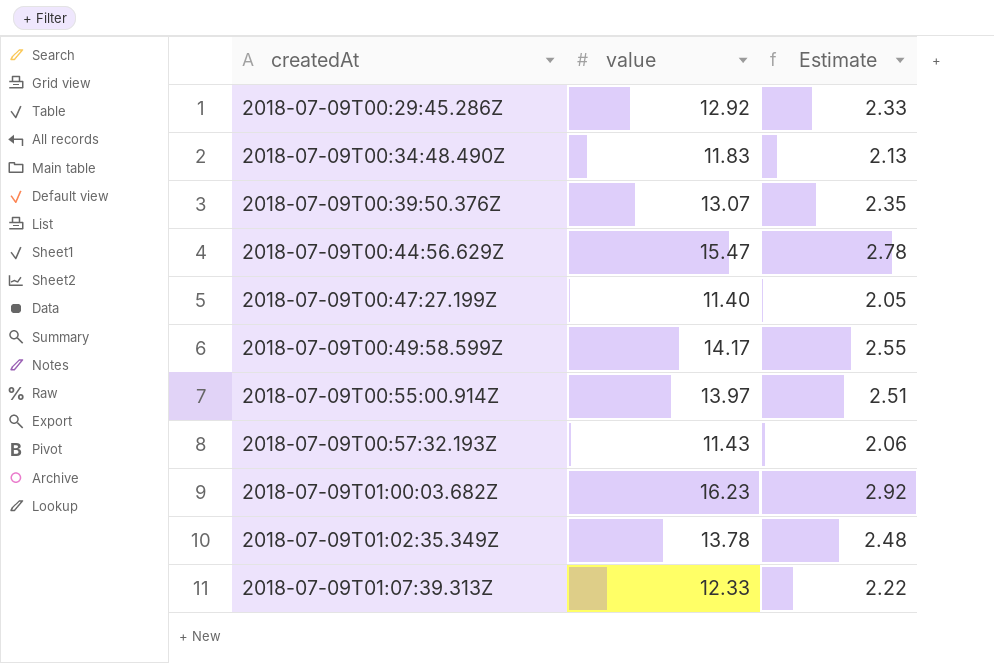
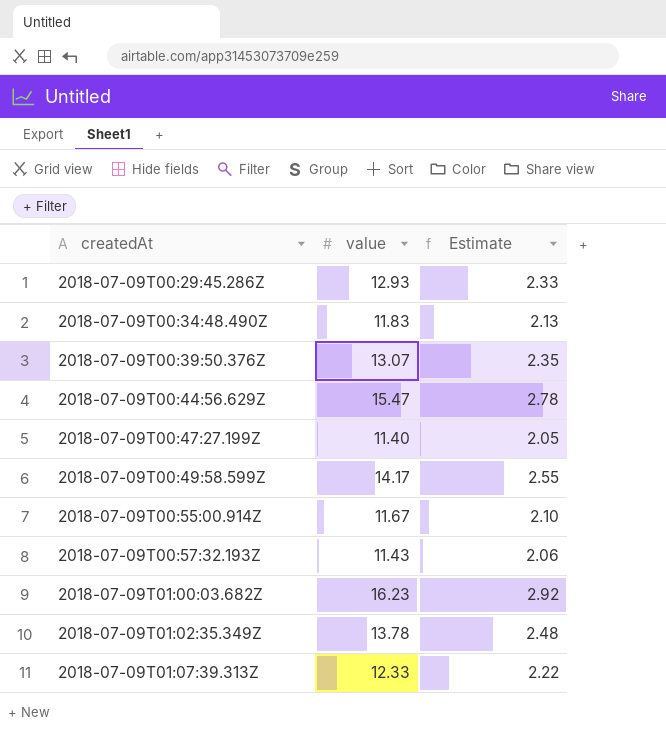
2018-07-09T00:29:45.286Z | value: 12.92 -> 12.93
2018-07-09T00:55:00.914Z | value: 13.97 -> 11.67
2018-07-09T00:55:00.914Z | Estimate: 2.51 -> 2.10

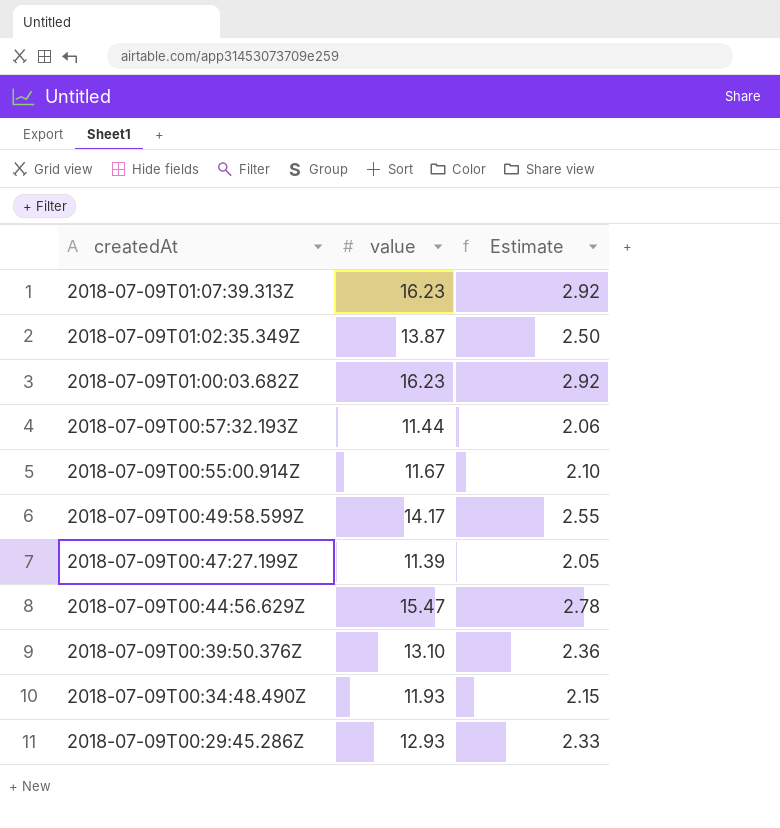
row order: createdAt ascending -> createdAt descending
2018-07-09T01:07:39.313Z | value: 12.33 -> 16.23
2018-07-09T01:07:39.313Z | Estimate: 2.22 -> 2.92
2018-07-09T01:02:35.349Z | value: 13.78 -> 13.87
2018-07-09T01:02:35.349Z | Estimate: 2.48 -> 2.50
2018-07-09T00:57:32.193Z | value: 11.43 -> 11.44
2018-07-09T00:47:27.199Z | value: 11.40 -> 11.39
2018-07-09T00:39:50.376Z | value: 13.07 -> 13.10
2018-07-09T00:39:50.376Z | Estimate: 2.35 -> 2.36
2018-07-09T00:34:48.490Z | value: 11.83 -> 11.93
2018-07-09T00:34:48.490Z | Estimate: 2.13 -> 2.15

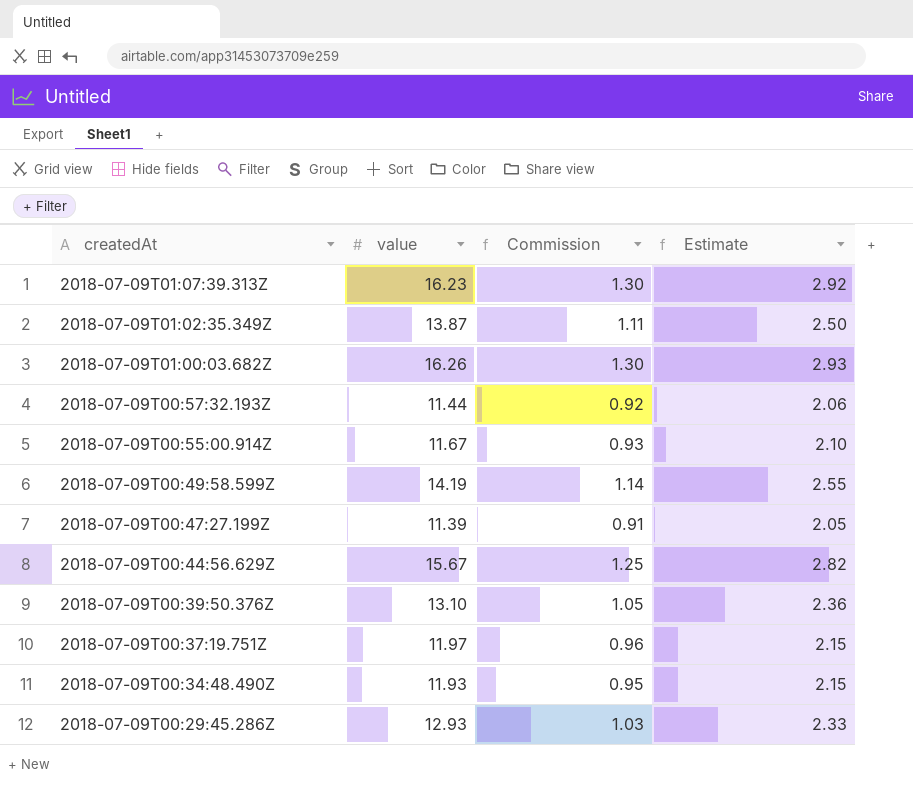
column Commission | formula: none -> [value] * 0.08
2018-07-09T01:00:03.682Z | value: 16.23 -> 16.26
2018-07-09T01:00:03.682Z | Estimate: 2.92 -> 2.93
2018-07-09T00:49:58.599Z | value: 14.17 -> 14.19
2018-07-09T00:44:56.629Z | value: 15.47 -> 15.67
2018-07-09T00:44:56.629Z | Estimate: 2.78 -> 2.82
row 2018-07-09T00:37:19.751Z: none -> 11.97 | 0.96 | 2.15

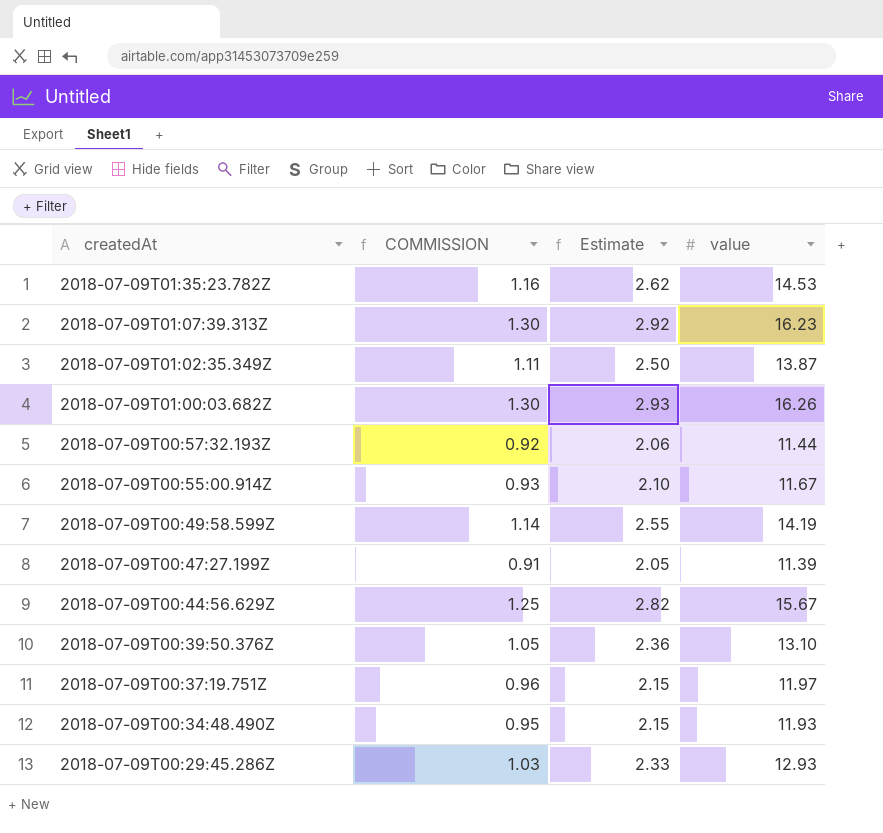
column name: Commission -> COMMISSION
column value | position: 2 -> 4
row 2018-07-09T01:35:23.782Z: none -> 1.16 | 2.62 | 14.53

